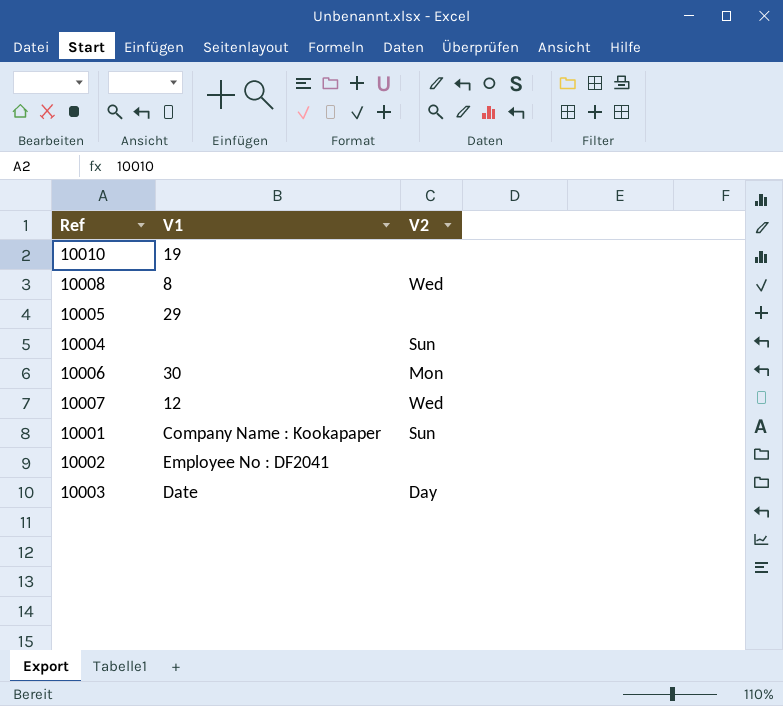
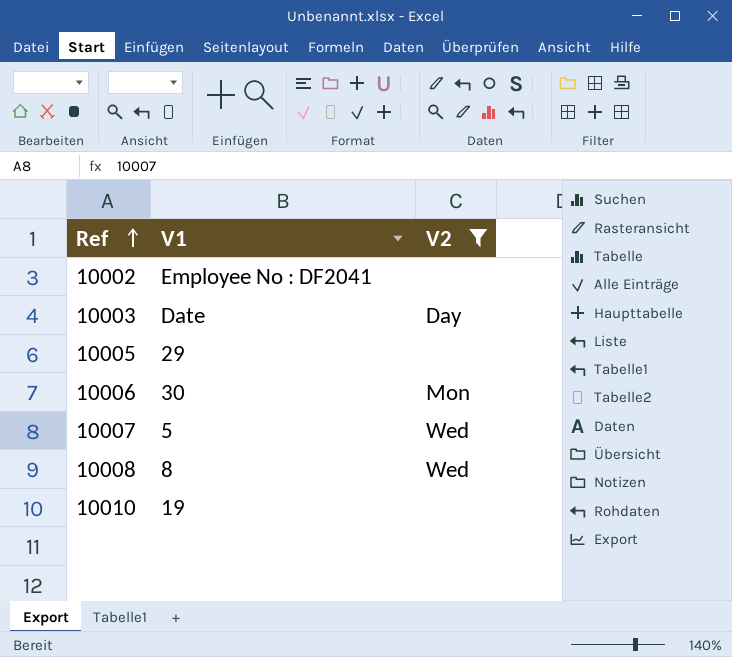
filter: none -> V2 != Sun
row order: none -> Ref ascending
10007 | V1: 12 -> 5

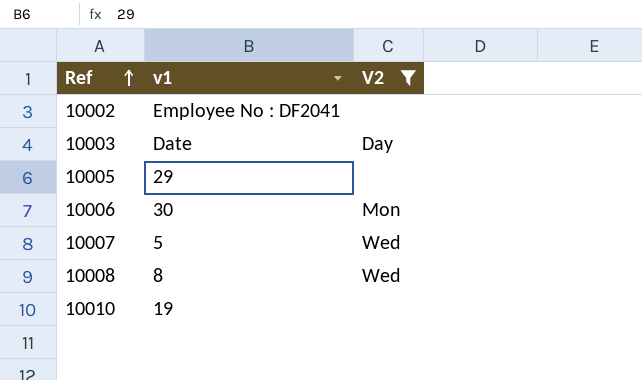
column name: V1 -> v1

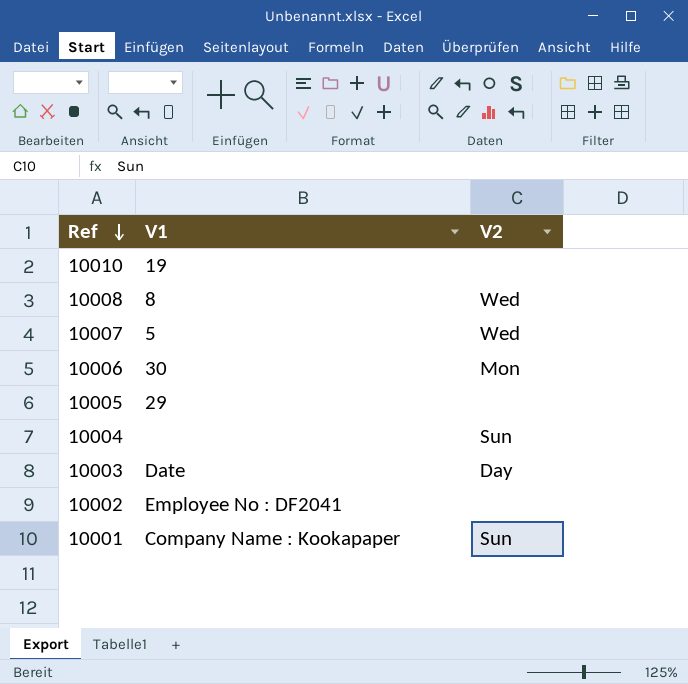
filter: V2 != Sun -> none
row order: Ref ascending -> Ref descending
column name: v1 -> V1

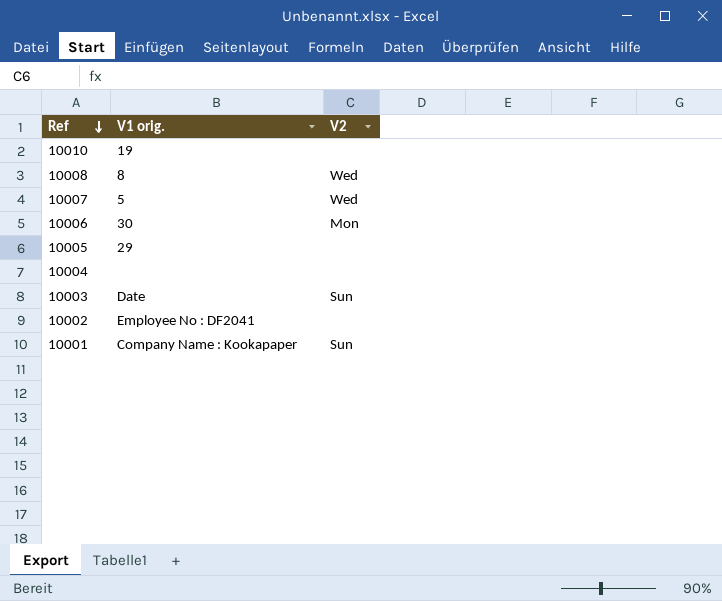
column name: V1 -> V1 orig.
10004 | V2: Sun -> none
10003 | V2: Day -> Sun

